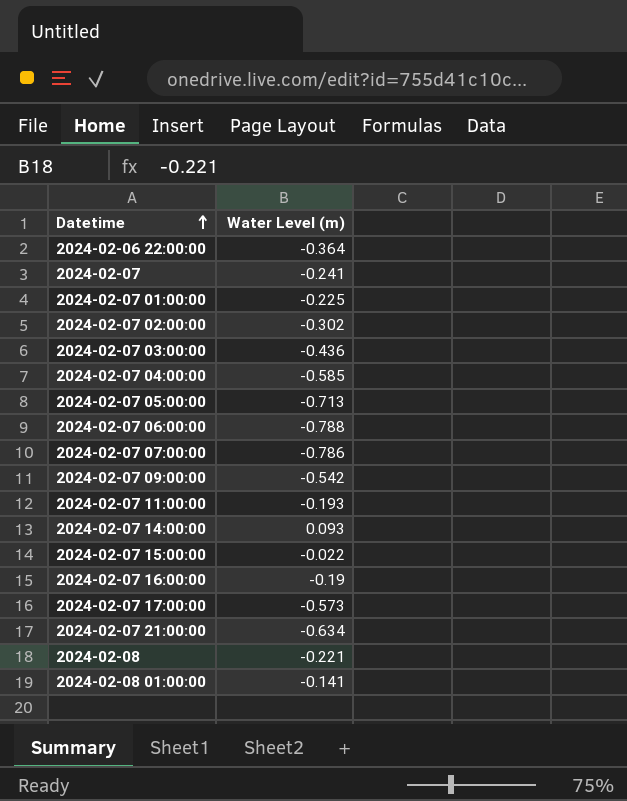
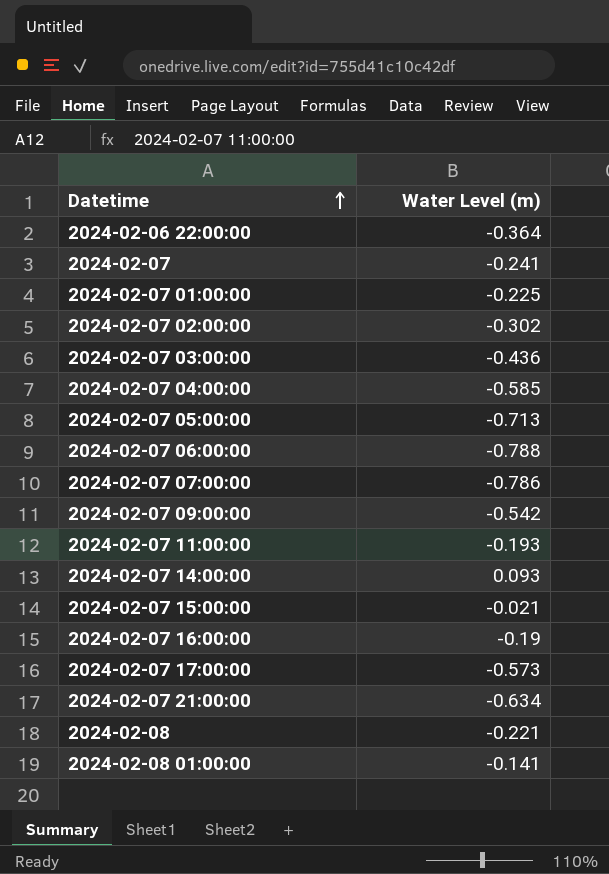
2024-02-07 15:00:00 | Water Level (m): -0.022 -> -0.021

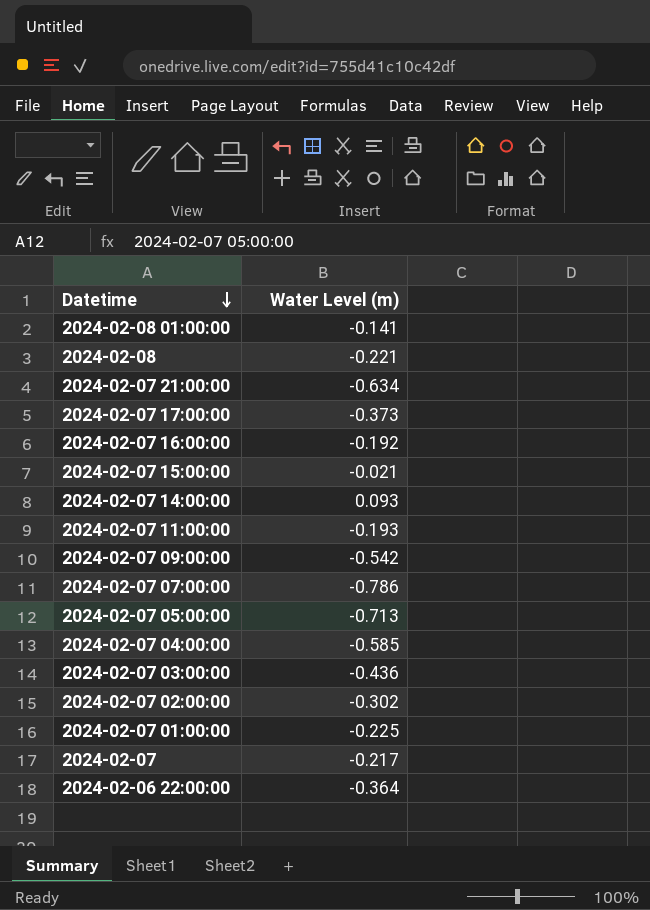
row order: Datetime ascending -> Datetime descending
row 2024-02-07 06:00:00: -0.788 -> none
2024-02-07 17:00:00 | Water Level (m): -0.573 -> -0.373
2024-02-07 16:00:00 | Water Level (m): -0.19 -> -0.192
2024-02-07 | Water Level (m): -0.241 -> -0.217

